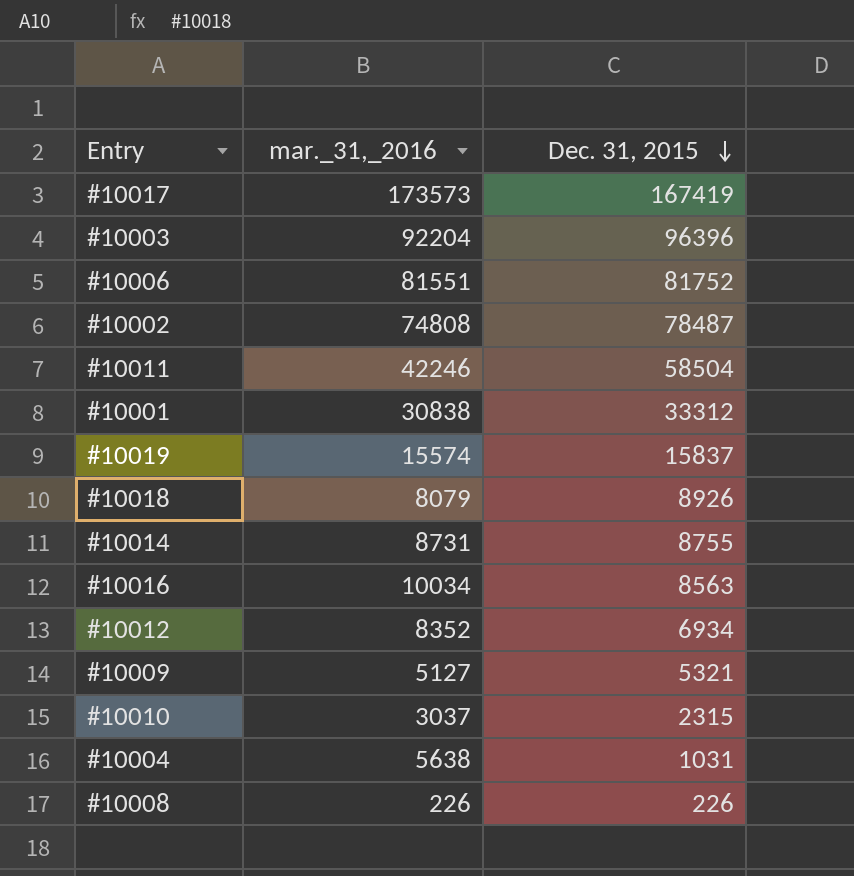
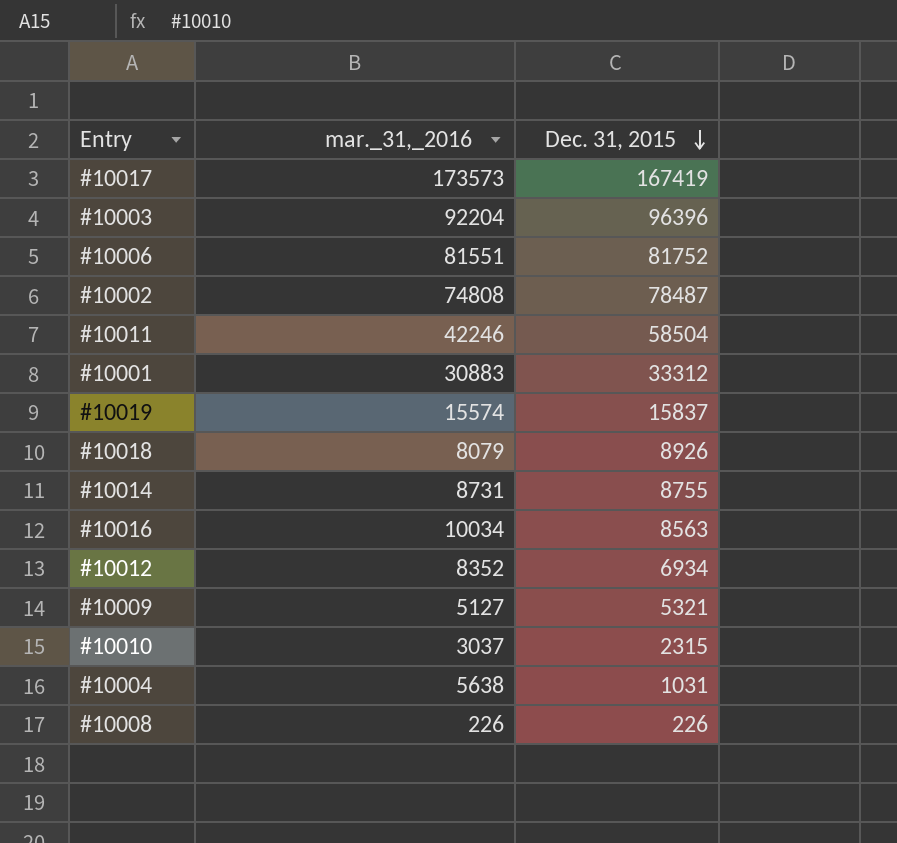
#10001 | mar._31,_2016: 30838 -> 30883

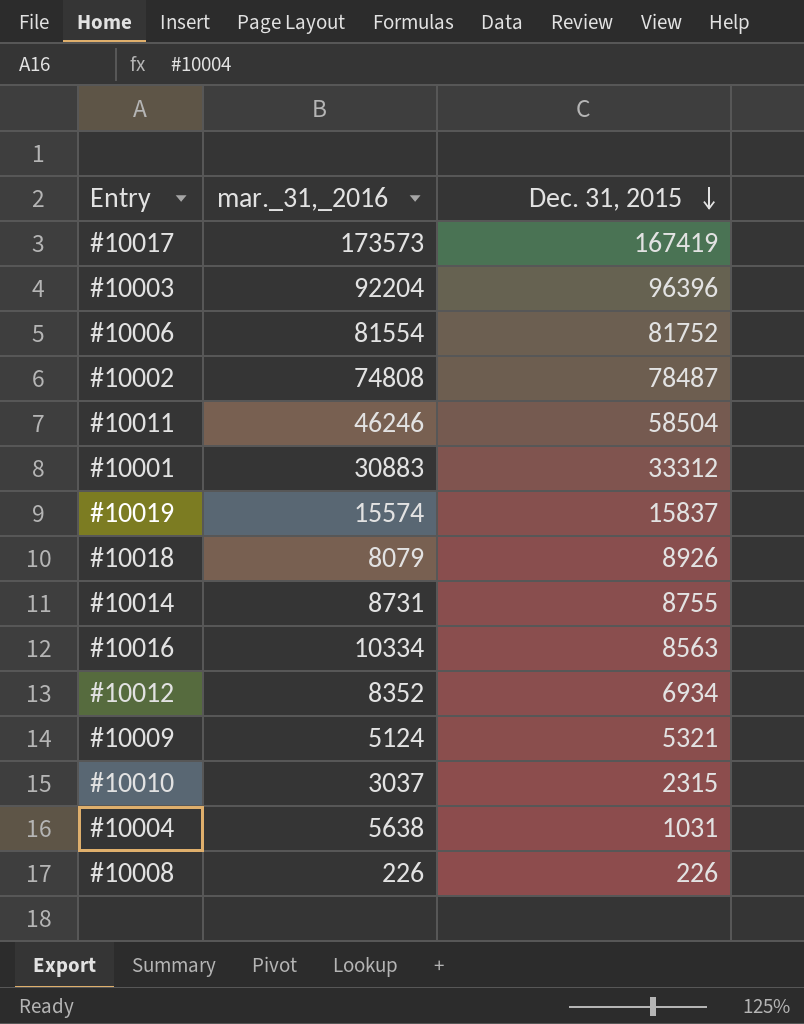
#10006 | mar._31,_2016: 81551 -> 81554
#10011 | mar._31,_2016: 42246 -> 46246
#10016 | mar._31,_2016: 10034 -> 10334
#10009 | mar._31,_2016: 5127 -> 5124

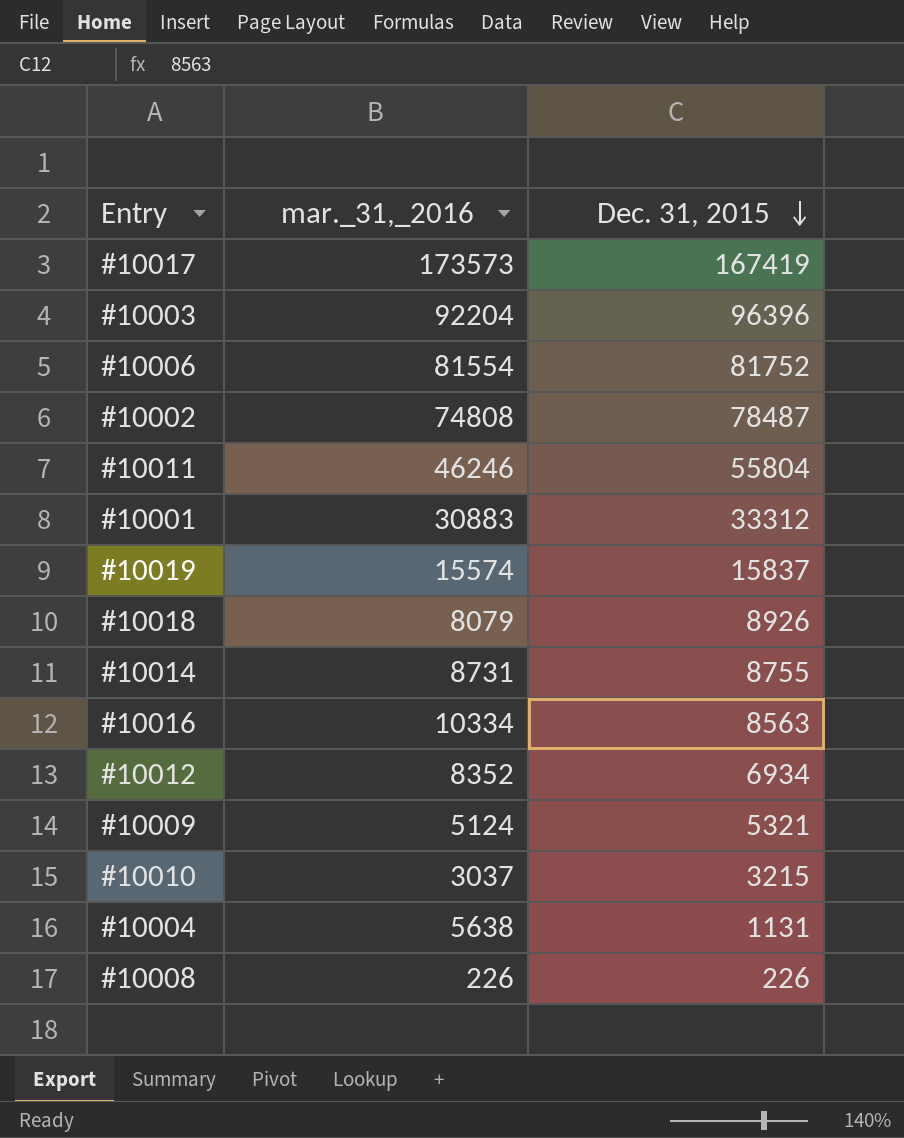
#10011 | Dec. 31, 2015: 58504 -> 55804
#10010 | Dec. 31, 2015: 2315 -> 3215
#10004 | Dec. 31, 2015: 1031 -> 1131

